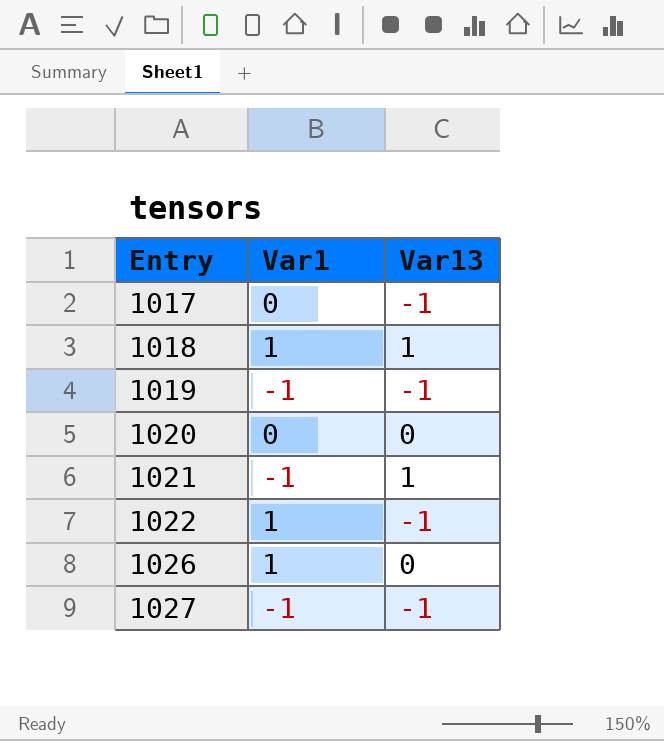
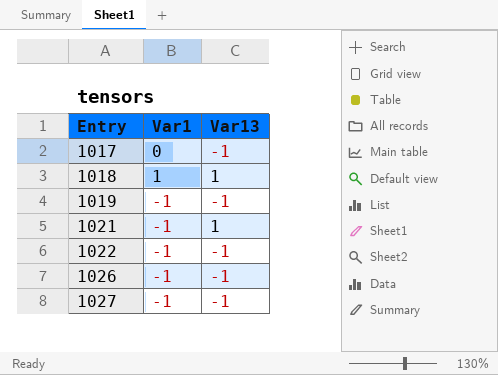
row 1020: 0 | 0 -> none
1022 | Var1: 1 -> -1
1026 | Var1: 1 -> -1
1026 | Var13: 0 -> -1

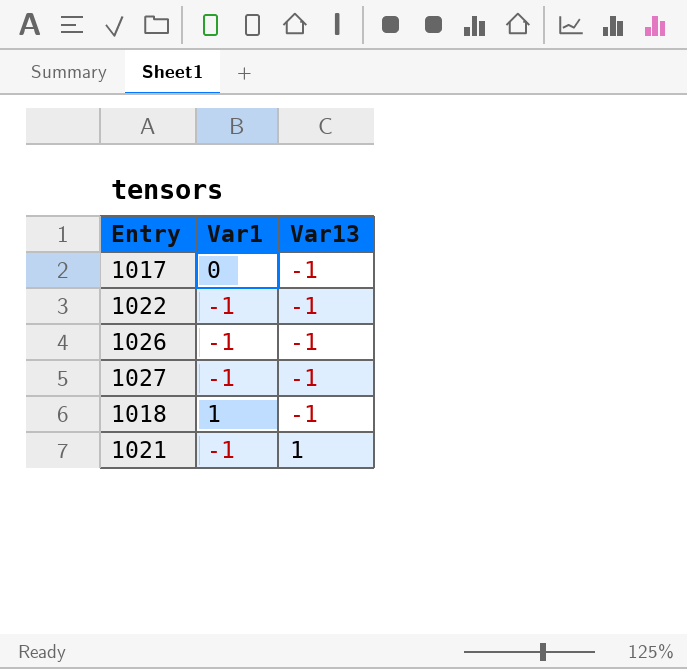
row order: Entry ascending -> Var13 ascending
row 1019: -1 | -1 -> none
1018 | Var13: 1 -> -1

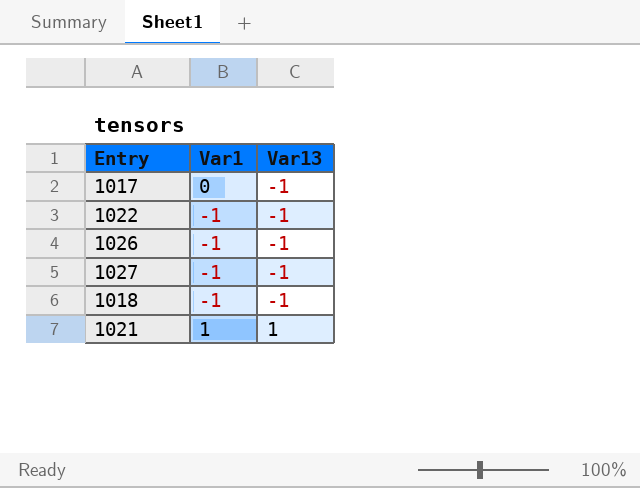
1018 | Var1: 1 -> -1
1021 | Var1: -1 -> 1

